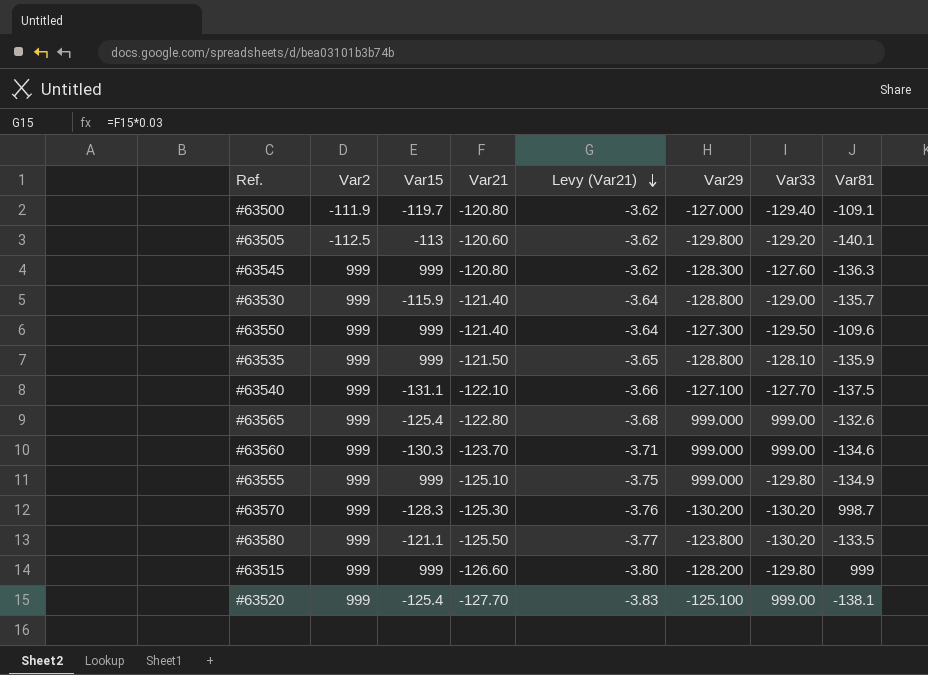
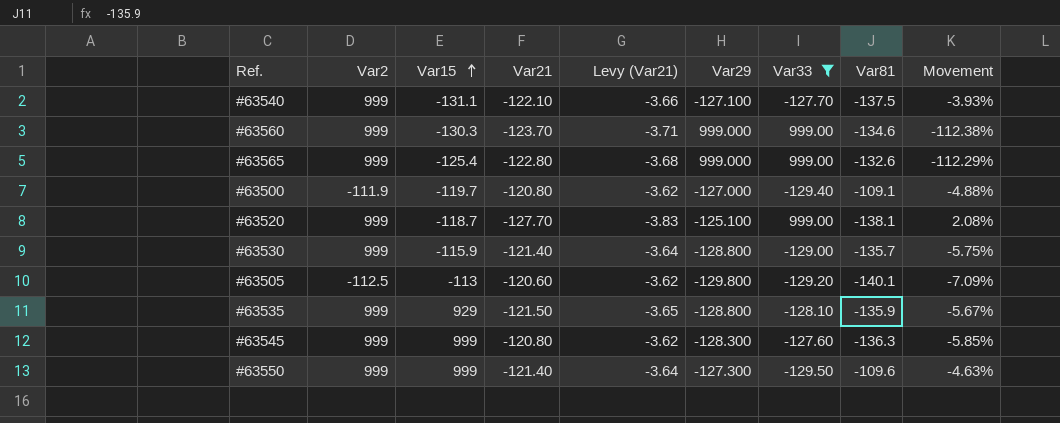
filter: none -> Var33 >= -129.50
row order: Levy (Var21) descending -> Var15 ascending
column Movement | formula: none -> ([Var21] - [Var29]) / [Var29]
#63520 | Var15: -125.4 -> -118.7
#63535 | Var15: 999 -> 929

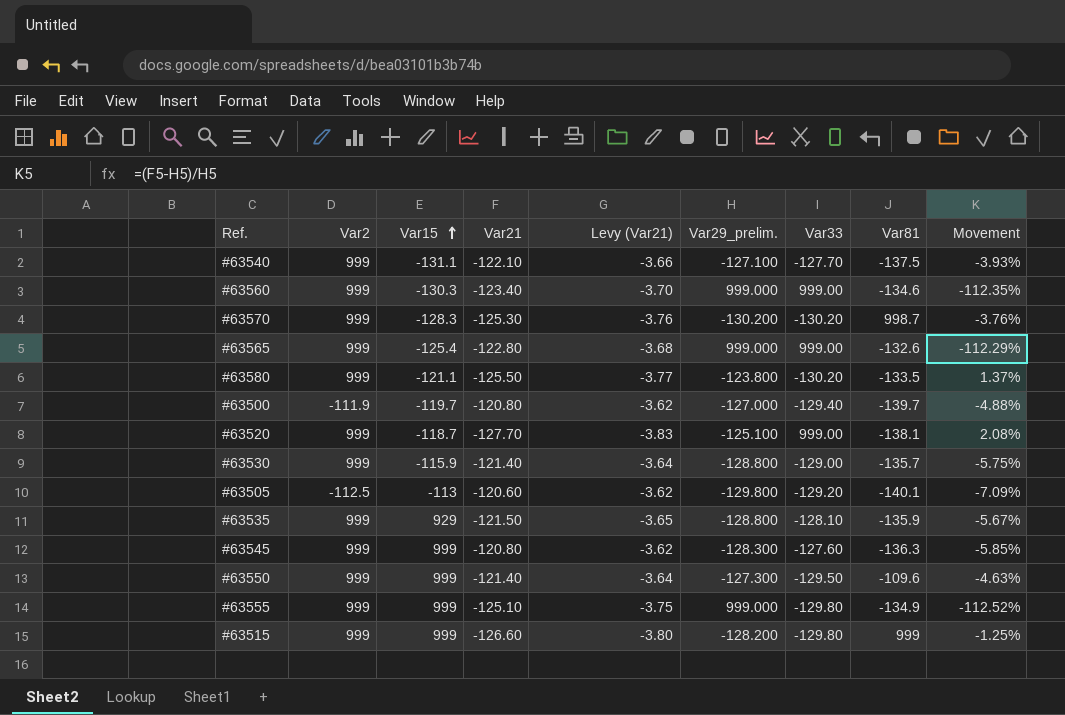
filter: Var33 >= -129.50 -> none
column name: Var29 -> Var29_prelim.
#63560 | Var21: -123.70 -> -123.40
#63560 | Levy (Var21): -3.71 -> -3.70
#63560 | Movement: -112.38% -> -112.35%
#63500 | Var81: -109.1 -> -139.7

